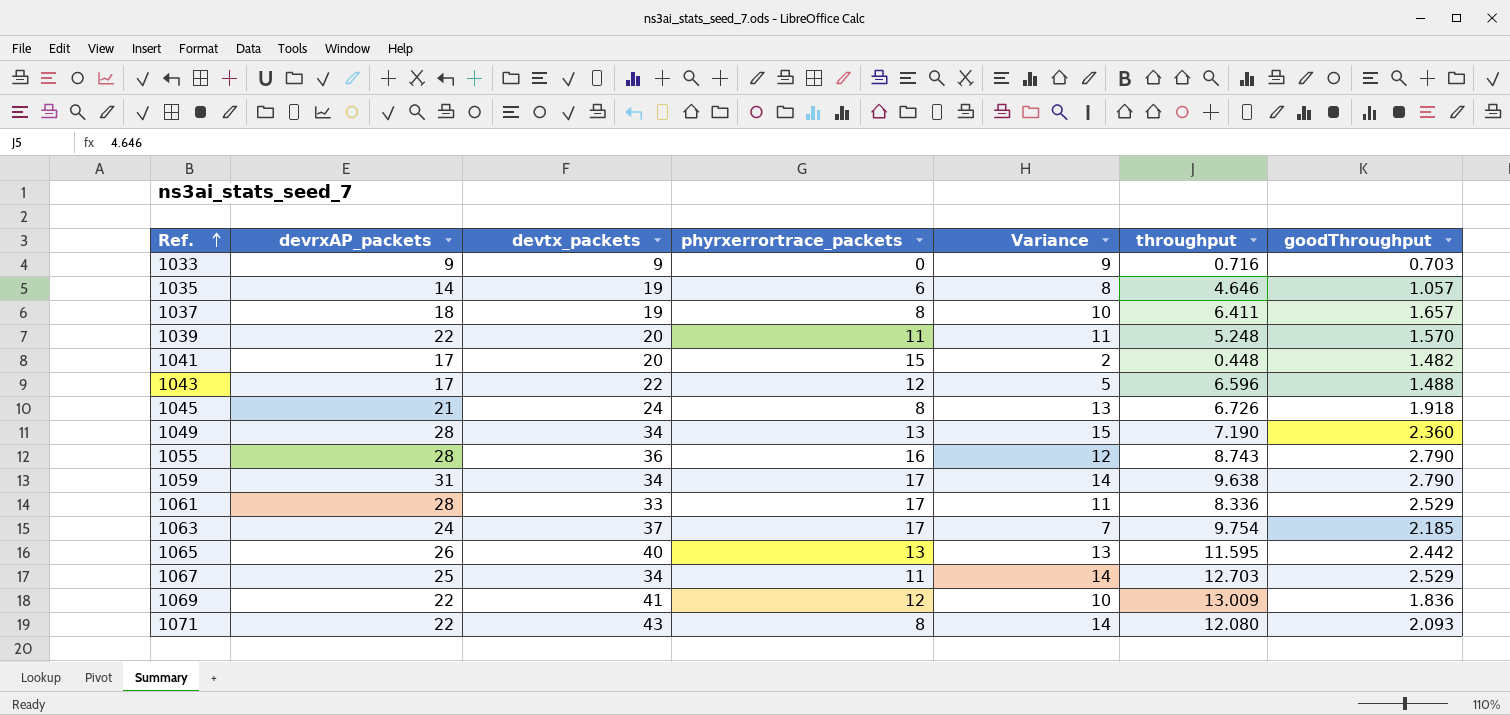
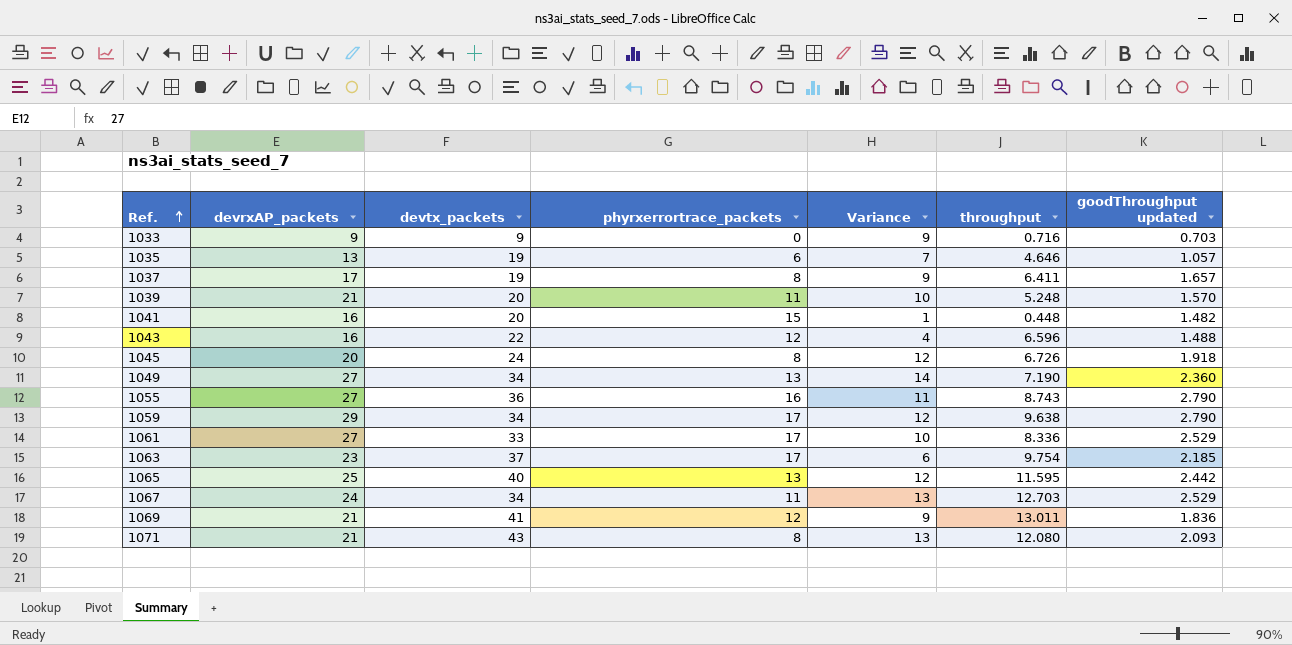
column name: goodThroughput -> goodThroughput updated
1035 | devrxAP_packets: 14 -> 13
1035 | Variance: 8 -> 7
1037 | devrxAP_packets: 18 -> 17
1037 | Variance: 10 -> 9
1039 | devrxAP_packets: 22 -> 21
1039 | Variance: 11 -> 10
1041 | devrxAP_packets: 17 -> 16
1041 | Variance: 2 -> 1
1043 | devrxAP_packets: 17 -> 16
1043 | Variance: 5 -> 4
1045 | devrxAP_packets: 21 -> 20
1045 | Variance: 13 -> 12
1049 | devrxAP_packets: 28 -> 27
1049 | Variance: 15 -> 14
1055 | devrxAP_packets: 28 -> 27
1055 | Variance: 12 -> 11
1059 | devrxAP_packets: 31 -> 29
1059 | Variance: 14 -> 12
1061 | devrxAP_packets: 28 -> 27
1061 | Variance: 11 -> 10
1063 | devrxAP_packets: 24 -> 23
1063 | Variance: 7 -> 6
1065 | devrxAP_packets: 26 -> 25
1065 | Variance: 13 -> 12
1067 | devrxAP_packets: 25 -> 24
1067 | Variance: 14 -> 13
1069 | devrxAP_packets: 22 -> 21
1069 | Variance: 10 -> 9
1069 | throughput: 13.009 -> 13.011
1071 | devrxAP_packets: 22 -> 21
1071 | Variance: 14 -> 13

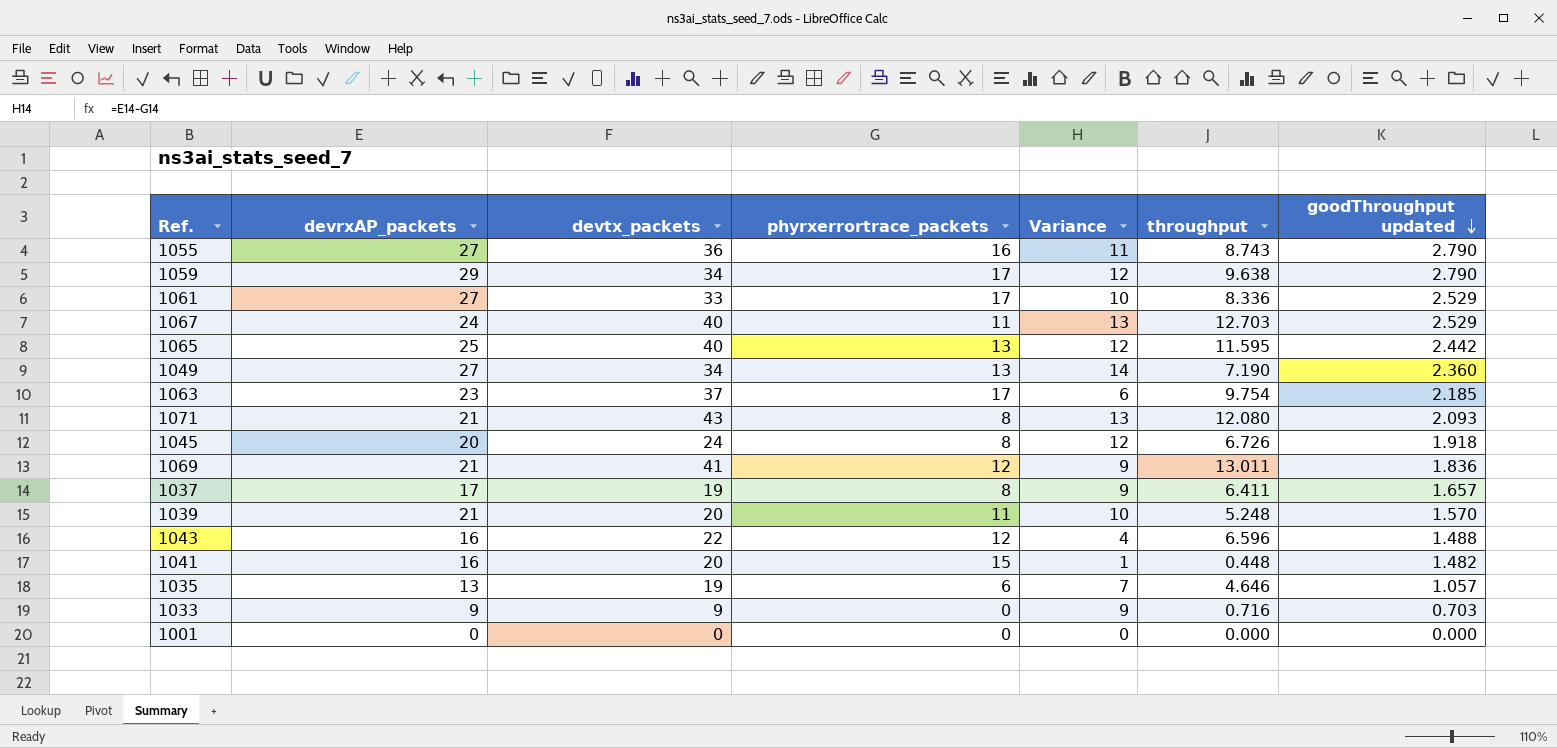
row order: Ref. ascending -> goodThroughput updated descending
1067 | devtx_packets: 34 -> 40
row 1001: none -> 0 | 0 | 0 | 0 | 0.000 | 0.000

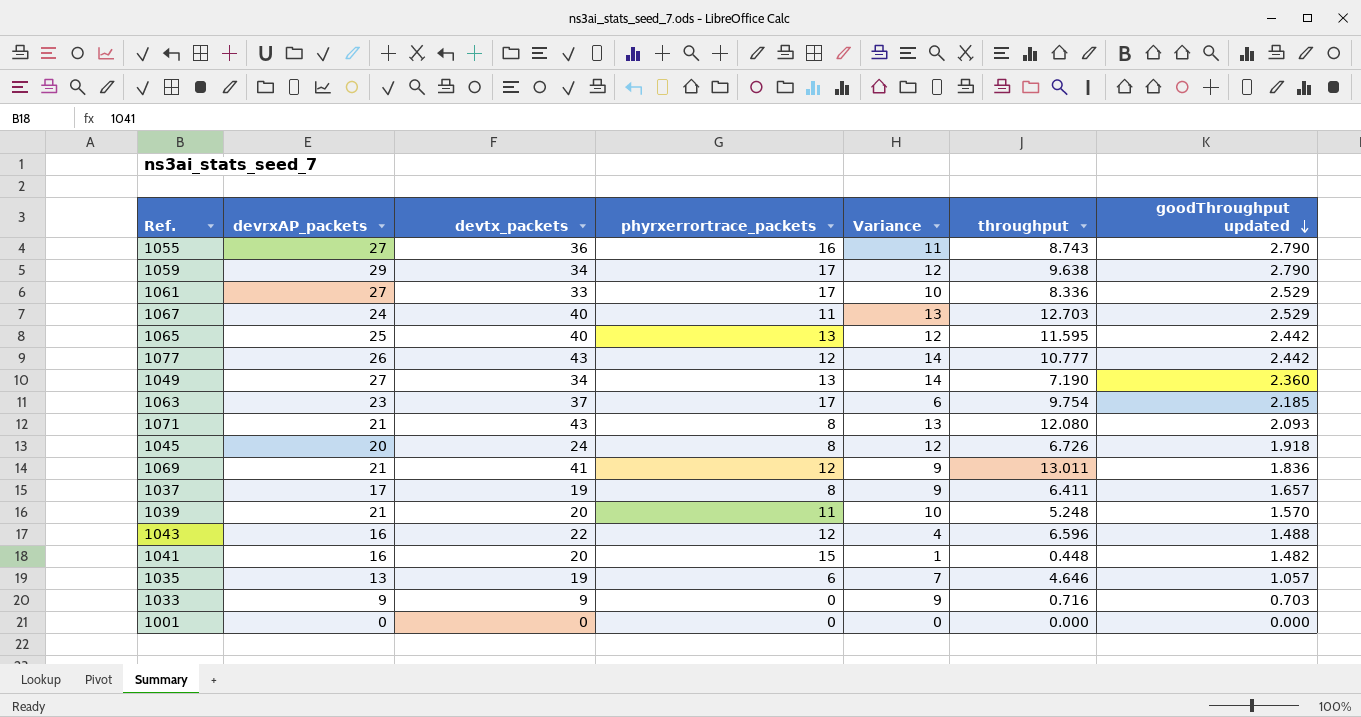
row 1077: none -> 26 | 43 | 12 | 14 | 10.777 | 2.442

